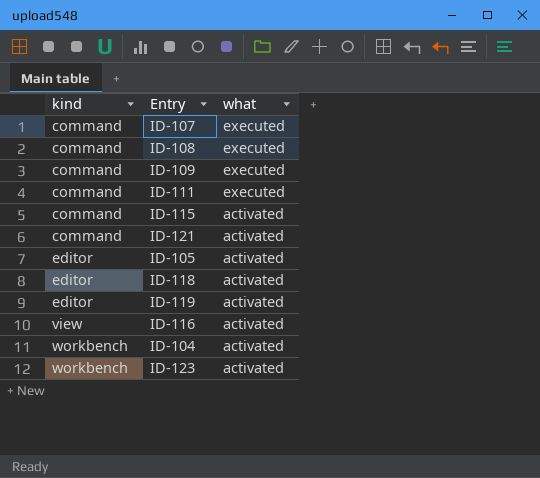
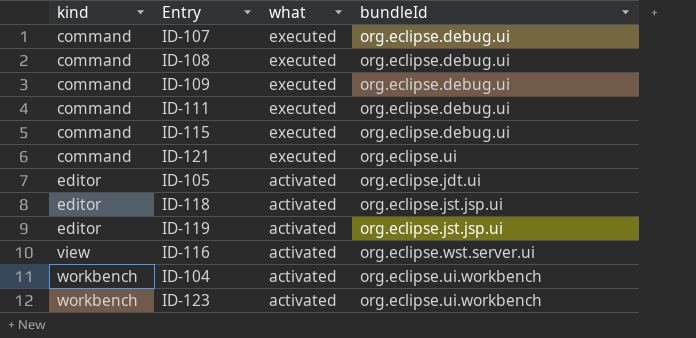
column bundleId | position: none -> 4
ID-115 | what: activated -> executed
ID-121 | what: activated -> executed

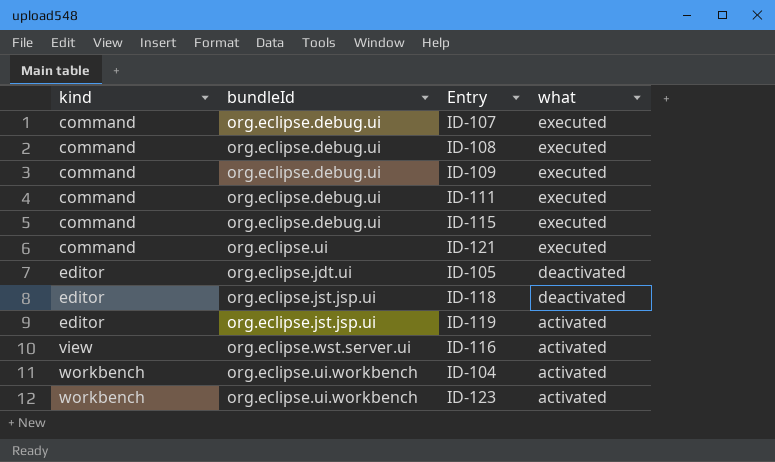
column bundleId | position: 4 -> 2
ID-105 | what: activated -> deactivated
ID-118 | what: activated -> deactivated

